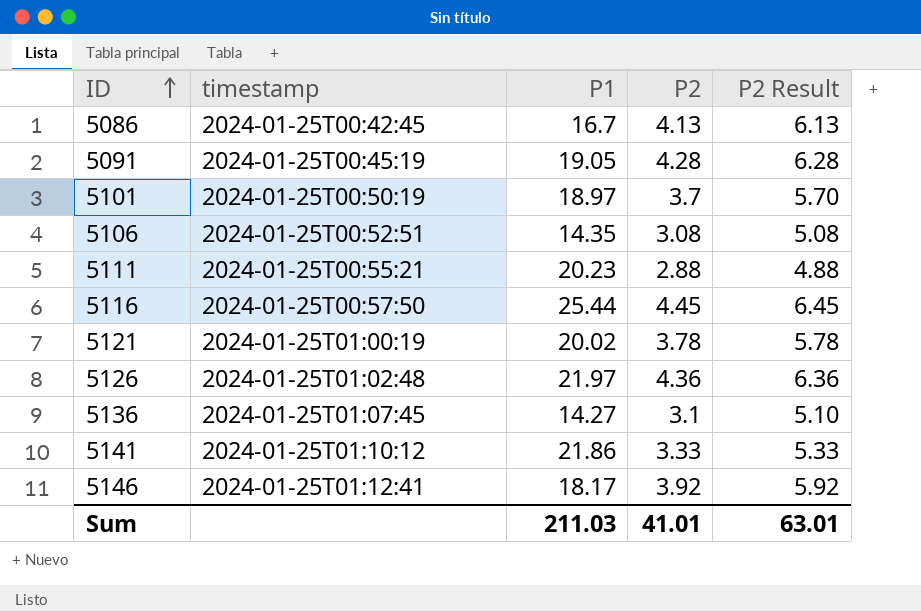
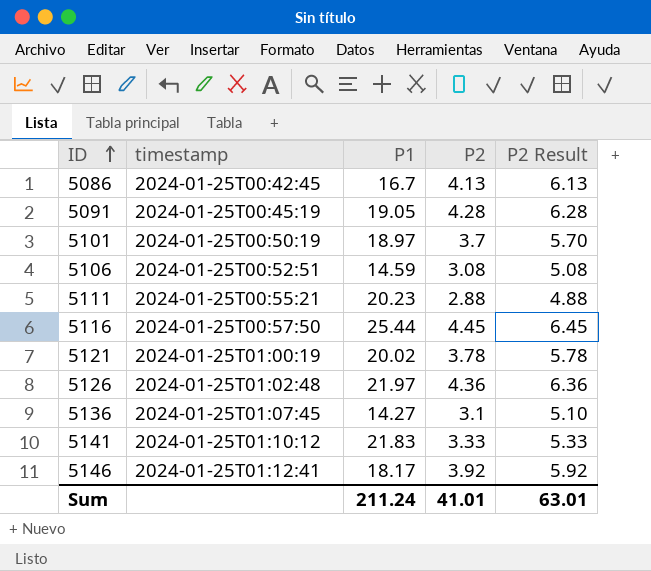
5106 | P1: 14.35 -> 14.59
5141 | P1: 21.86 -> 21.83
Sum | P1: 211.03 -> 211.24

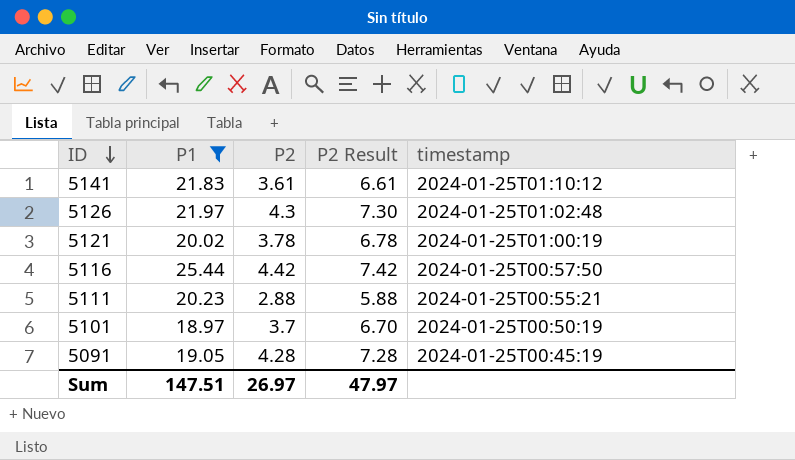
filter: none -> P1 >= 18.97
row order: ID ascending -> ID descending
column P2 Result | formula: [P2] + 2 -> [P2] + 3
column timestamp | position: 2 -> 5
5141 | P2: 3.33 -> 3.61
5126 | P2: 4.36 -> 4.3
5116 | P2: 4.45 -> 4.42
Sum | P1: 211.24 -> 147.51
Sum | P2: 41.01 -> 26.97
Sum | P2 Result: 63.01 -> 47.97

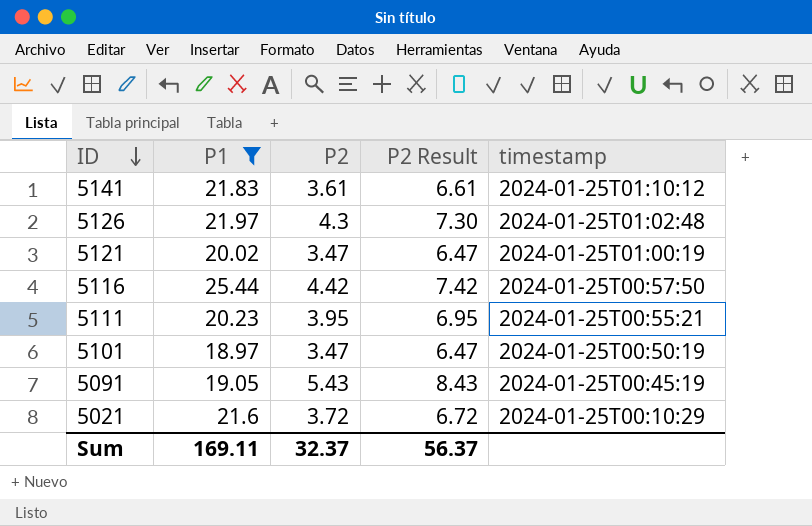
5121 | P2: 3.78 -> 3.47
5121 | P2 Result: 6.78 -> 6.47
5111 | P2: 2.88 -> 3.95
5111 | P2 Result: 5.88 -> 6.95
5101 | P2: 3.7 -> 3.47
5101 | P2 Result: 6.70 -> 6.47
5091 | P2: 4.28 -> 5.43
5091 | P2 Result: 7.28 -> 8.43
row 5021: none -> 21.6 | 3.72 | 6.72 | 2024-01-25T00:10:29
Sum | P1: 147.51 -> 169.11
Sum | P2: 26.97 -> 32.37
Sum | P2 Result: 47.97 -> 56.37

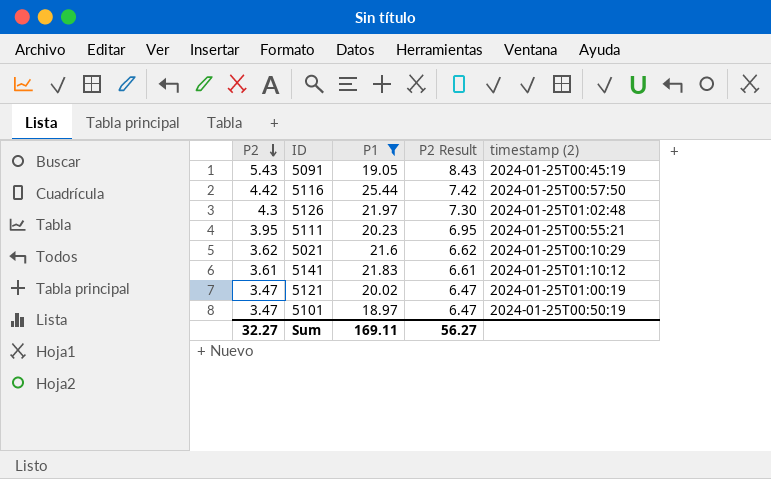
row order: ID descending -> P2 descending
column P2 | position: 3 -> 1
column name: timestamp -> timestamp (2)
5021 | P2: 3.72 -> 3.62
5021 | P2 Result: 6.72 -> 6.62
Sum | P2: 32.37 -> 32.27
Sum | P2 Result: 56.37 -> 56.27

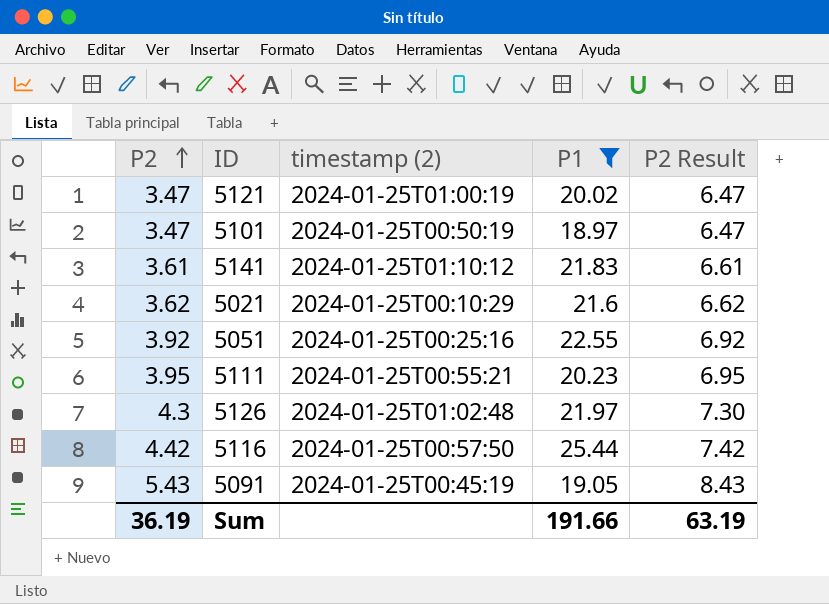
row order: P2 descending -> P2 ascending
column timestamp (2) | position: 5 -> 3
row 5051: none -> 3.92 | 2024-01-25T00:25:16 | 22.55 | 6.92
Sum | P2: 32.27 -> 36.19
Sum | P1: 169.11 -> 191.66
Sum | P2 Result: 56.27 -> 63.19

